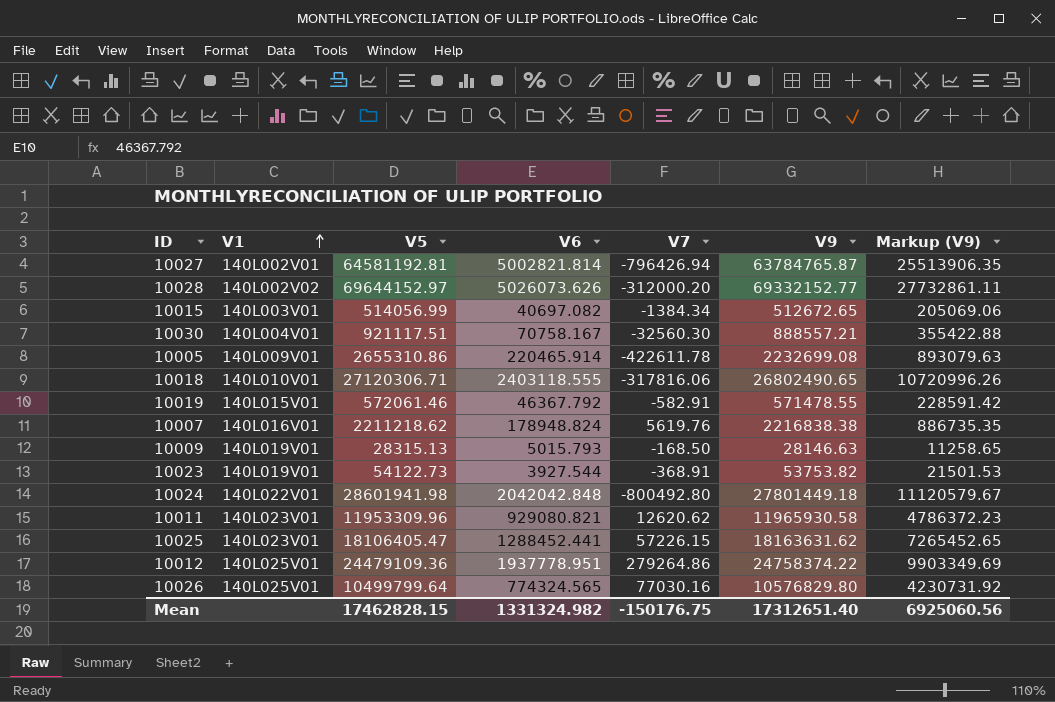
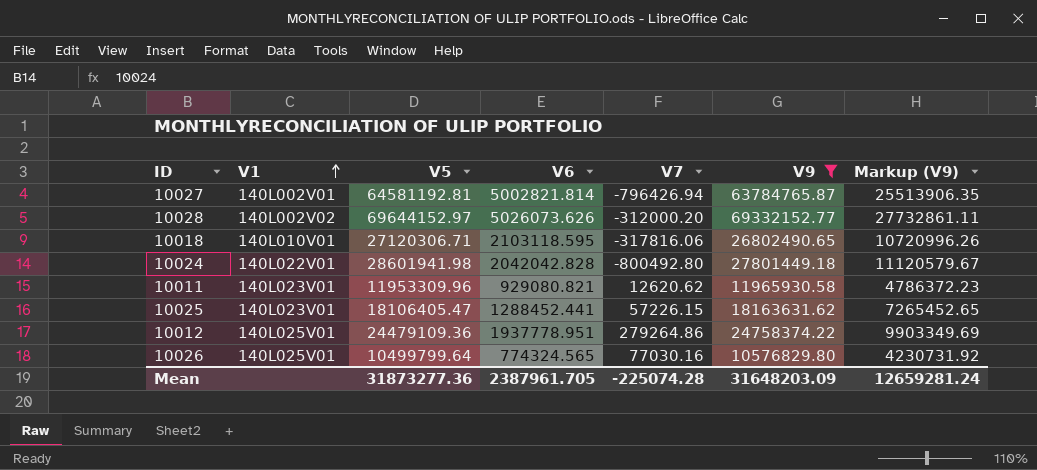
filter: none -> V9 >= 10576829.80
10018 | V6: 2403118.555 -> 2103118.595
10024 | V6: 2042042.848 -> 2042042.828
Mean | V5: 17462828.15 -> 31873277.36
Mean | V6: 1331324.982 -> 2387961.705
Mean | V7: -150176.75 -> -225074.28
Mean | V9: 17312651.40 -> 31648203.09
Mean | Markup (V9): 6925060.56 -> 12659281.24

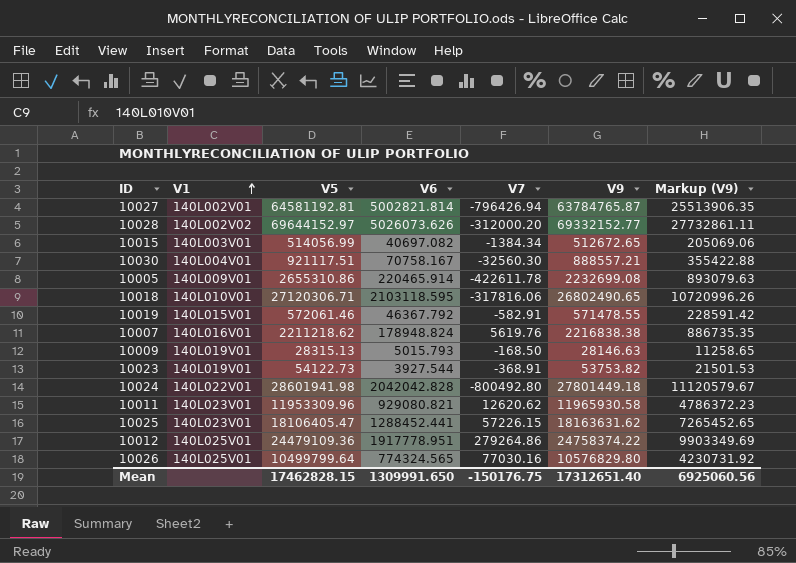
filter: V9 >= 10576829.80 -> none
10012 | V6: 1937778.951 -> 1917778.951
Mean | V5: 31873277.36 -> 17462828.15
Mean | V6: 2387961.705 -> 1309991.650
Mean | V7: -225074.28 -> -150176.75
Mean | V9: 31648203.09 -> 17312651.40
Mean | Markup (V9): 12659281.24 -> 6925060.56

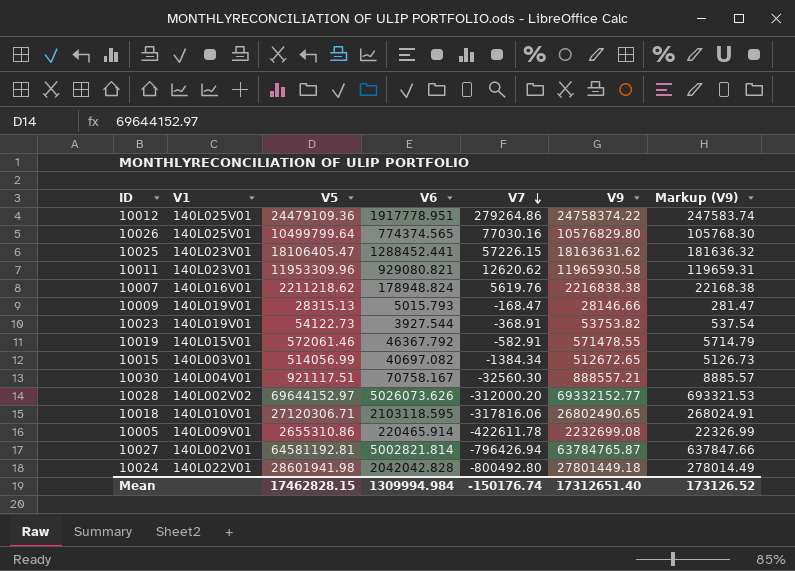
row order: V1 ascending -> V7 descending
column Markup (V9) | formula: [V9] * 0.4 -> [V9] * 0.01
10026 | V6: 774324.565 -> 774374.565
10009 | V7: -168.50 -> -168.47
10009 | V9: 28146.63 -> 28146.66
Mean | V6: 1309991.650 -> 1309994.984
Mean | V7: -150176.75 -> -150176.74
Mean | Markup (V9): 6925060.56 -> 173126.52

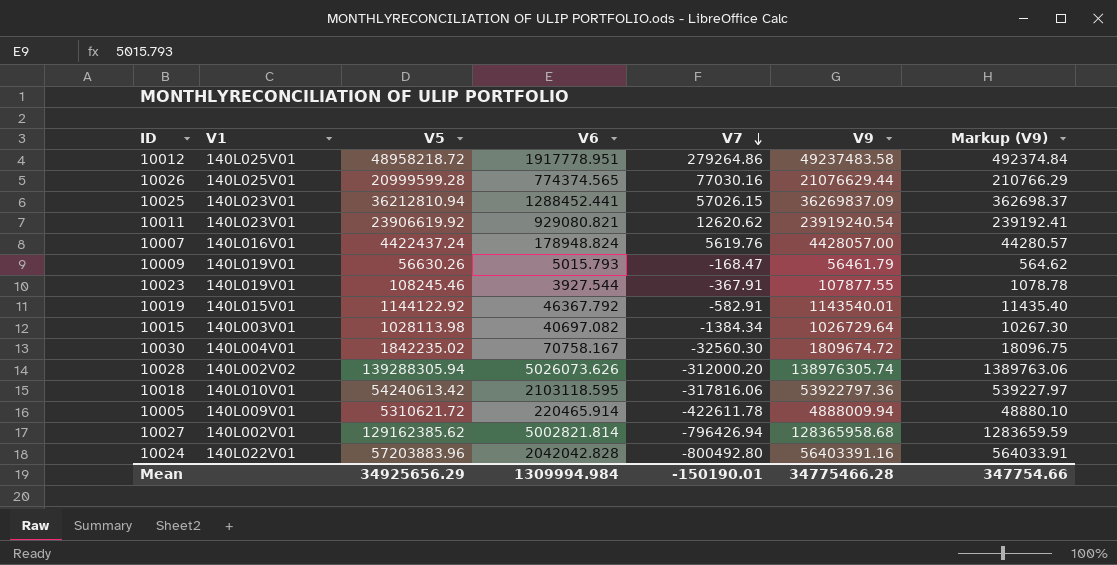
10012 | V5: 24479109.36 -> 48958218.72
10012 | V9: 24758374.22 -> 49237483.58
10012 | Markup (V9): 247583.74 -> 492374.84
10026 | V5: 10499799.64 -> 20999599.28
10026 | V9: 10576829.80 -> 21076629.44
10026 | Markup (V9): 105768.30 -> 210766.29
10025 | V5: 18106405.47 -> 36212810.94
10025 | V7: 57226.15 -> 57026.15
10025 | V9: 18163631.62 -> 36269837.09
10025 | Markup (V9): 181636.32 -> 362698.37
10011 | V5: 11953309.96 -> 23906619.92
10011 | V9: 11965930.58 -> 23919240.54
10011 | Markup (V9): 119659.31 -> 239192.41
10007 | V5: 2211218.62 -> 4422437.24
10007 | V9: 2216838.38 -> 4428057.00
10007 | Markup (V9): 22168.38 -> 44280.57
10009 | V5: 28315.13 -> 56630.26
10009 | V9: 28146.66 -> 56461.79
10009 | Markup (V9): 281.47 -> 564.62
10023 | V5: 54122.73 -> 108245.46
10023 | V7: -368.91 -> -367.91
10023 | V9: 53753.82 -> 107877.55
10023 | Markup (V9): 537.54 -> 1078.78
10019 | V5: 572061.46 -> 1144122.92
10019 | V9: 571478.55 -> 1143540.01
10019 | Markup (V9): 5714.79 -> 11435.40
10015 | V5: 514056.99 -> 1028113.98
10015 | V9: 512672.65 -> 1026729.64
10015 | Markup (V9): 5126.73 -> 10267.30
10030 | V5: 921117.51 -> 1842235.02
10030 | V9: 888557.21 -> 1809674.72
10030 | Markup (V9): 8885.57 -> 18096.75
10028 | V5: 69644152.97 -> 139288305.94
10028 | V9: 69332152.77 -> 138976305.74
10028 | Markup (V9): 693321.53 -> 1389763.06
10018 | V5: 27120306.71 -> 54240613.42
10018 | V9: 26802490.65 -> 53922797.36
10018 | Markup (V9): 268024.91 -> 539227.97
10005 | V5: 2655310.86 -> 5310621.72
10005 | V9: 2232699.08 -> 4888009.94
10005 | Markup (V9): 22326.99 -> 48880.10
10027 | V5: 64581192.81 -> 129162385.62
10027 | V9: 63784765.87 -> 128365958.68
10027 | Markup (V9): 637847.66 -> 1283659.59
10024 | V5: 28601941.98 -> 57203883.96
10024 | V9: 27801449.18 -> 56403391.16
10024 | Markup (V9): 278014.49 -> 564033.91
Mean | V5: 17462828.15 -> 34925656.29
Mean | V7: -150176.74 -> -150190.01
Mean | V9: 17312651.40 -> 34775466.28
Mean | Markup (V9): 173126.52 -> 347754.66

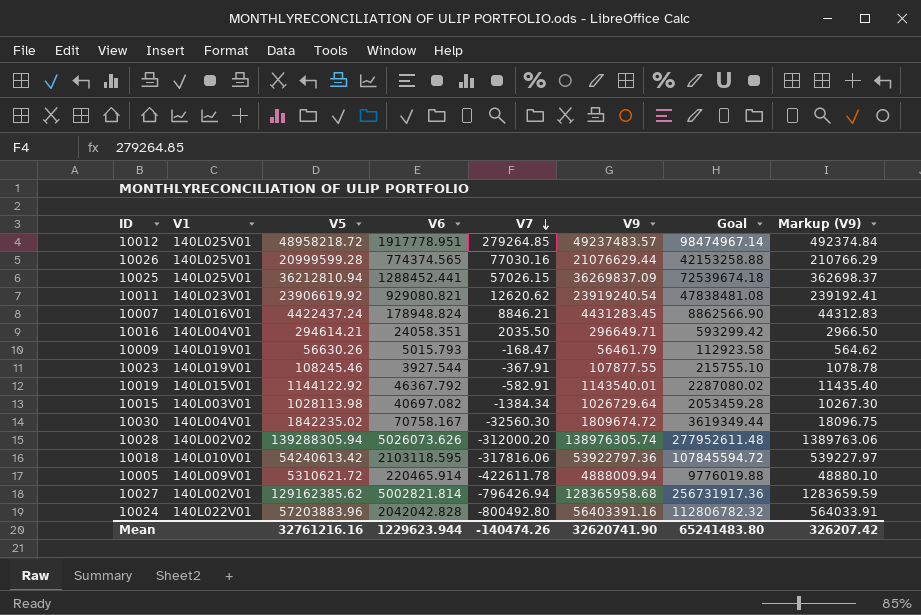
column Goal | formula: none -> [V9] * 2
10012 | V7: 279264.86 -> 279264.85
10012 | V9: 49237483.58 -> 49237483.57
10025 | V1: 140L023V01 -> 140L025V01
10007 | V7: 5619.76 -> 8846.21
10007 | V9: 4428057.00 -> 4431283.45
10007 | Markup (V9): 44280.57 -> 44312.83
row 10016: none -> 140L004V01 | 294614.21 | 24058.351 | 2035.50 | 296649.71 | 593299.42 | 2966.50
Mean | V5: 34925656.29 -> 32761216.16
Mean | V6: 1309994.984 -> 1229623.944
Mean | V7: -150190.01 -> -140474.26
Mean | V9: 34775466.28 -> 32620741.90
Mean | Markup (V9): 347754.66 -> 326207.42

